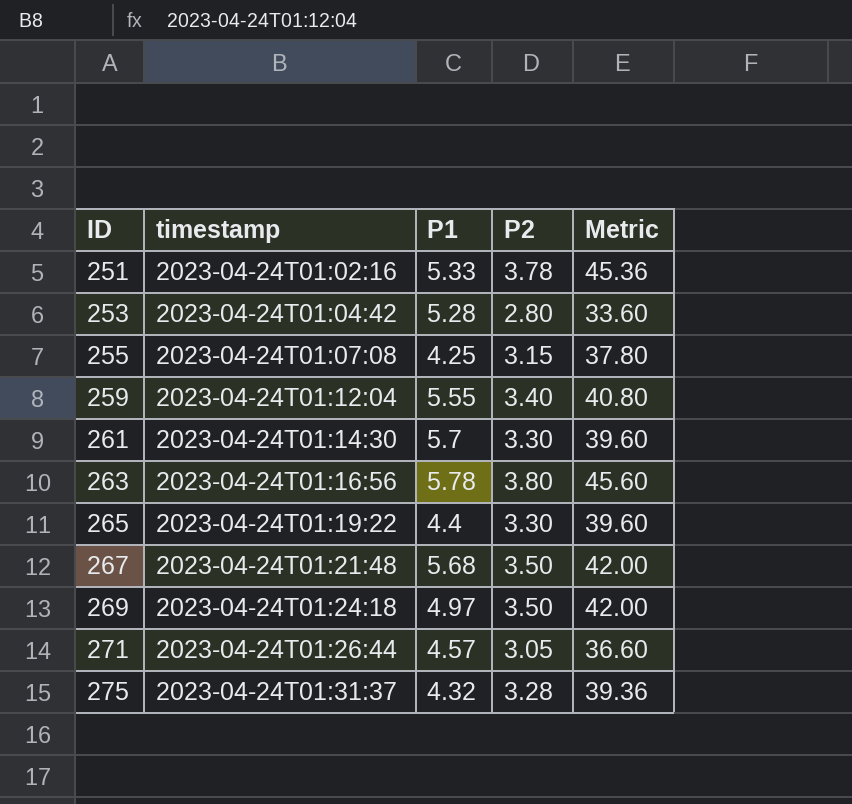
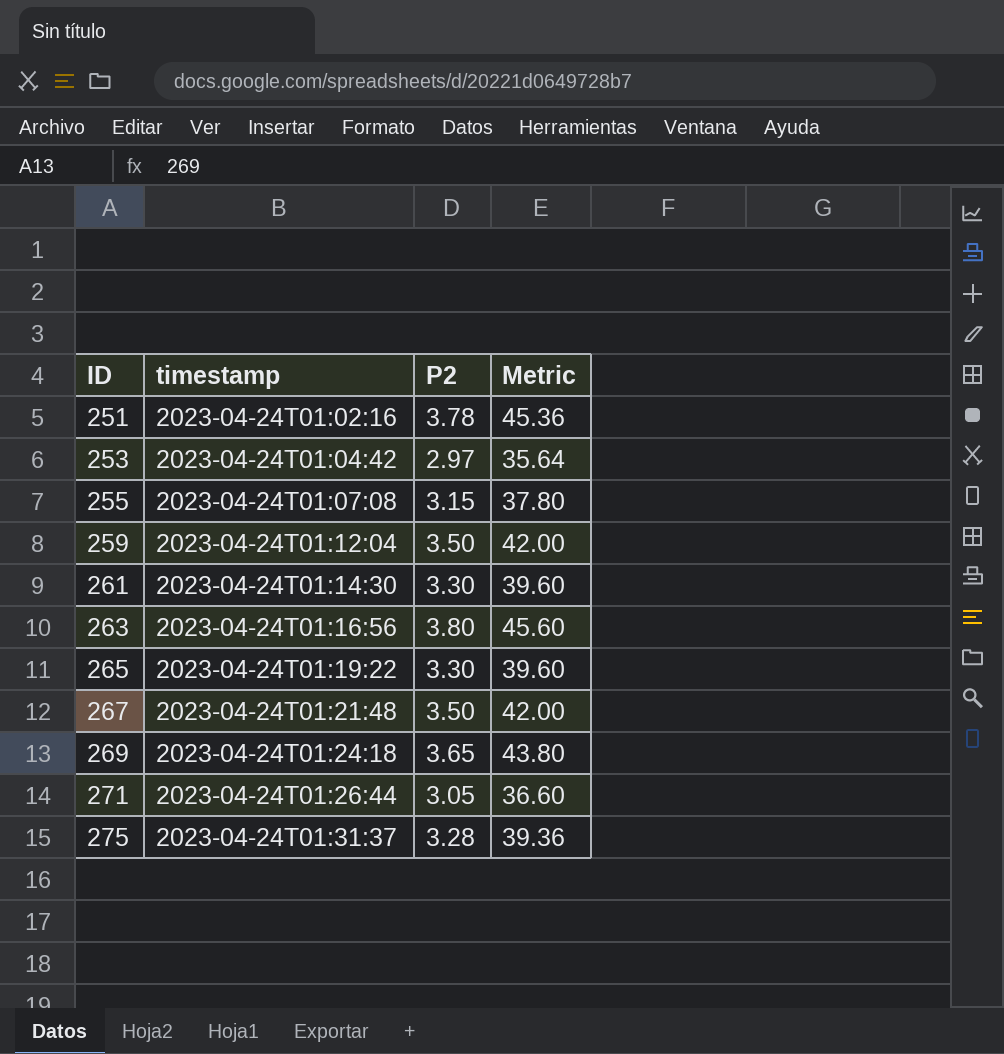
column P1 | position: 3 -> none
253 | P2: 2.80 -> 2.97
253 | Metric: 33.60 -> 35.64
259 | P2: 3.40 -> 3.50
259 | Metric: 40.80 -> 42.00
269 | P2: 3.50 -> 3.65
269 | Metric: 42.00 -> 43.80

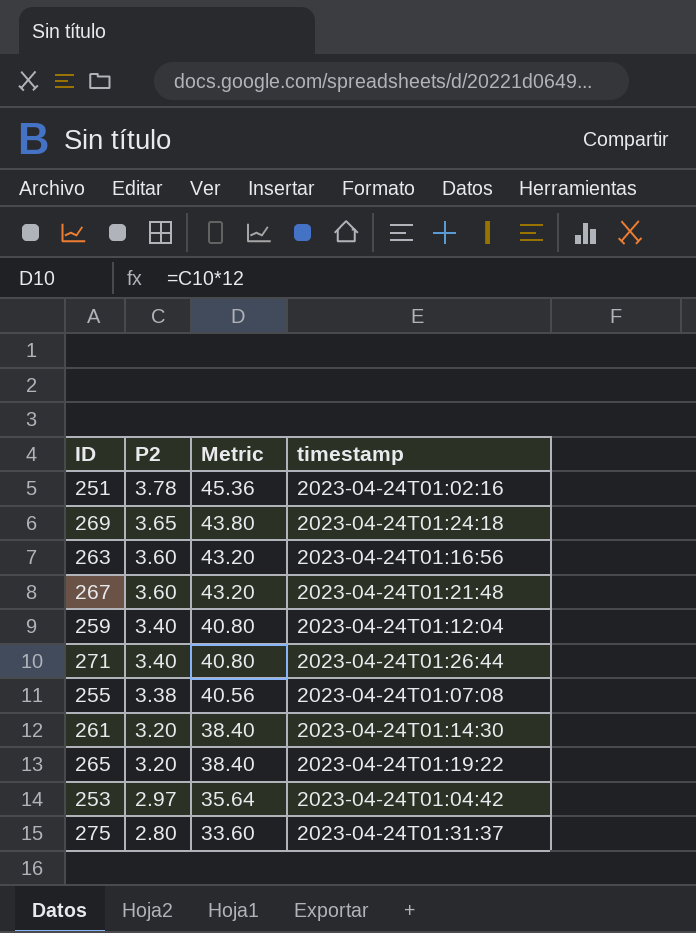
row order: ID ascending -> P2 descending
column timestamp | position: 2 -> 4
263 | P2: 3.80 -> 3.60
263 | Metric: 45.60 -> 43.20
267 | P2: 3.50 -> 3.60
267 | Metric: 42.00 -> 43.20
259 | P2: 3.50 -> 3.40
259 | Metric: 42.00 -> 40.80
271 | P2: 3.05 -> 3.40
271 | Metric: 36.60 -> 40.80
255 | P2: 3.15 -> 3.38
255 | Metric: 37.80 -> 40.56
261 | P2: 3.30 -> 3.20
261 | Metric: 39.60 -> 38.40
265 | P2: 3.30 -> 3.20
265 | Metric: 39.60 -> 38.40
275 | P2: 3.28 -> 2.80
275 | Metric: 39.36 -> 33.60

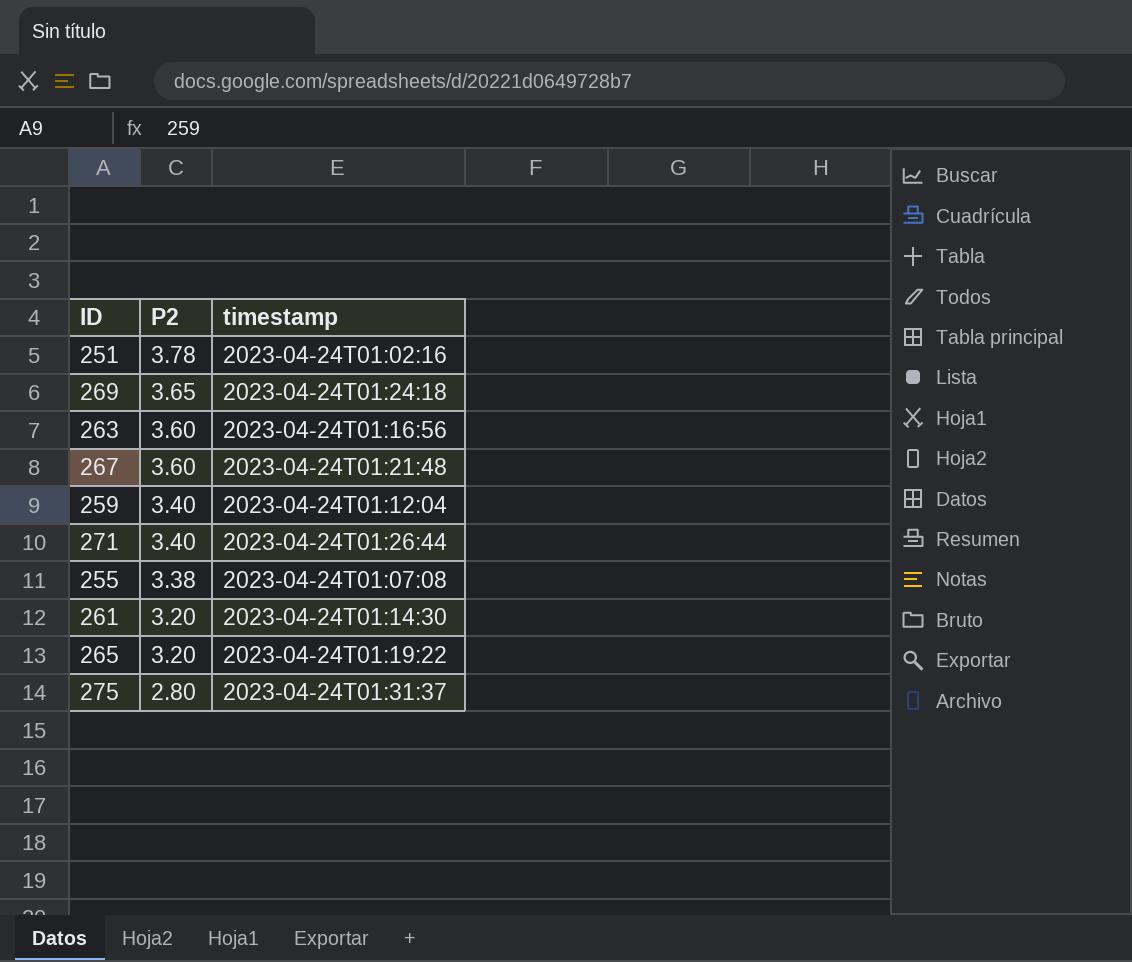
column Metric | formula: [P2] * 12 -> none
row 253: 2.97 | 35.64 | 2023-04-24T01:04:42 -> none

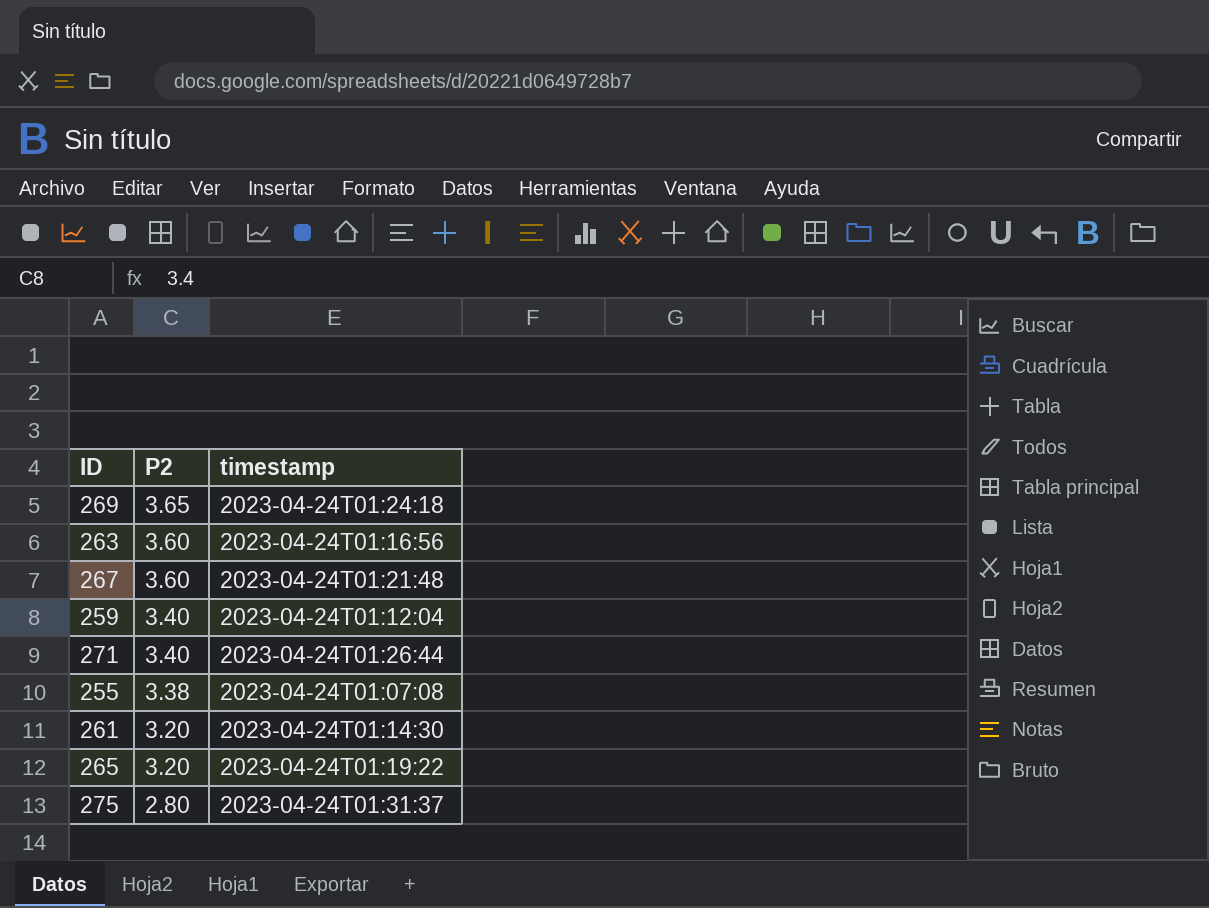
row 251: 3.78 | 2023-04-24T01:02:16 -> none

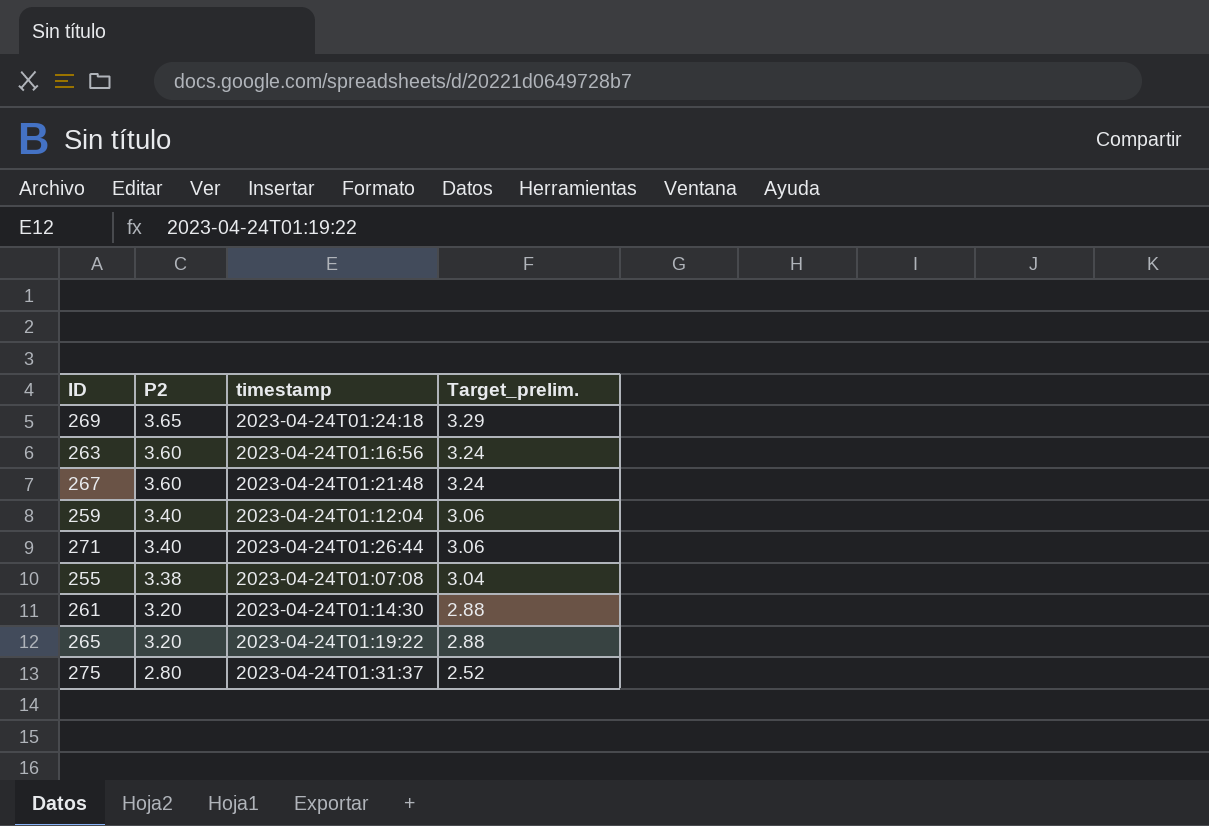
column Target_prelim. | formula: none -> [P2] * 0.9

